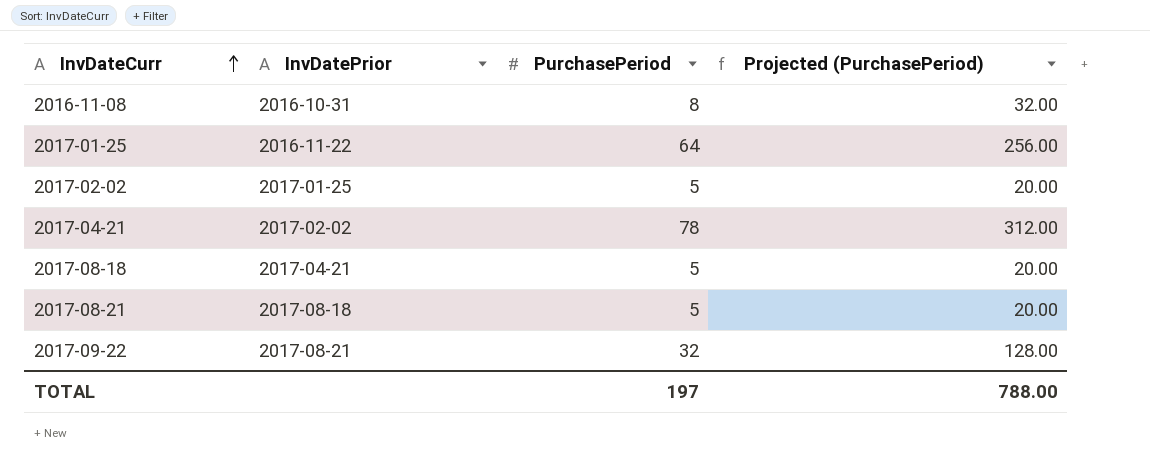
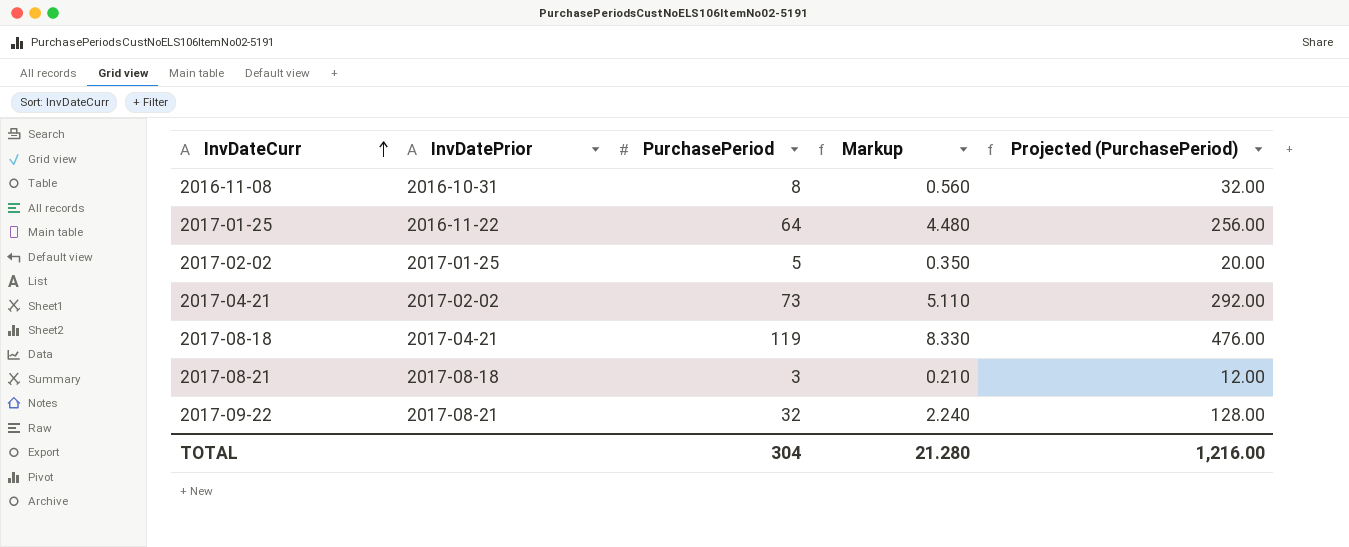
column Markup | formula: none -> [PurchasePeriod] * 0.07
2017-04-21 | PurchasePeriod: 78 -> 73
2017-04-21 | Projected (PurchasePeriod): 312.00 -> 292.00
2017-08-18 | PurchasePeriod: 5 -> 119
2017-08-18 | Projected (PurchasePeriod): 20.00 -> 476.00
2017-08-21 | PurchasePeriod: 5 -> 3
2017-08-21 | Projected (PurchasePeriod): 20.00 -> 12.00
TOTAL | PurchasePeriod: 197 -> 304
TOTAL | Projected (PurchasePeriod): 788.00 -> 1,216.00

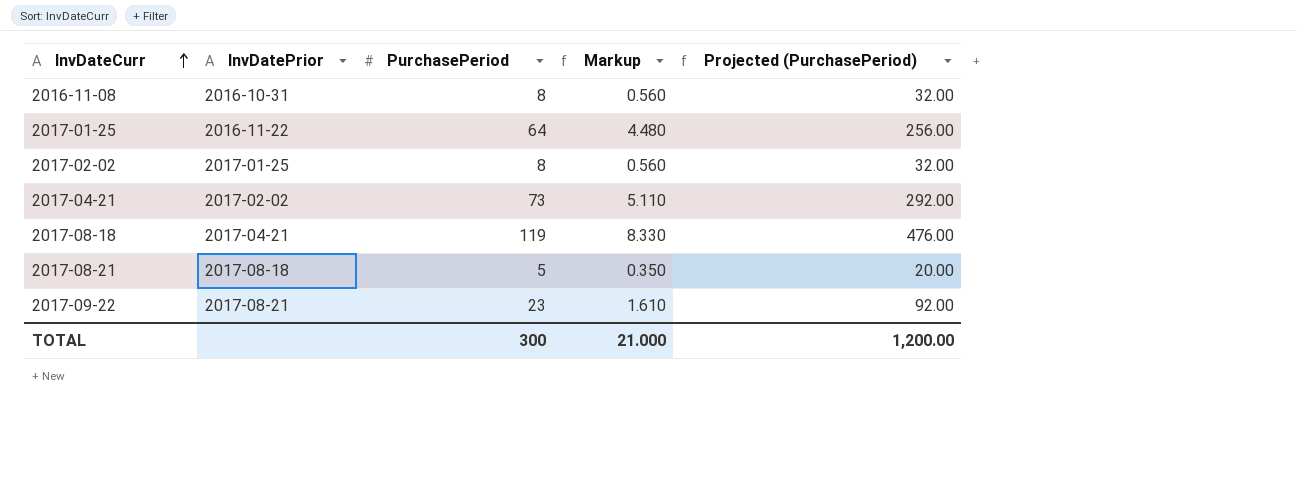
2017-02-02 | PurchasePeriod: 5 -> 8
2017-02-02 | Markup: 0.350 -> 0.560
2017-02-02 | Projected (PurchasePeriod): 20.00 -> 32.00
2017-08-21 | PurchasePeriod: 3 -> 5
2017-08-21 | Markup: 0.210 -> 0.350
2017-08-21 | Projected (PurchasePeriod): 12.00 -> 20.00
2017-09-22 | PurchasePeriod: 32 -> 23
2017-09-22 | Markup: 2.240 -> 1.610
2017-09-22 | Projected (PurchasePeriod): 128.00 -> 92.00
TOTAL | PurchasePeriod: 304 -> 300
TOTAL | Markup: 21.280 -> 21.000
TOTAL | Projected (PurchasePeriod): 1,216.00 -> 1,200.00

